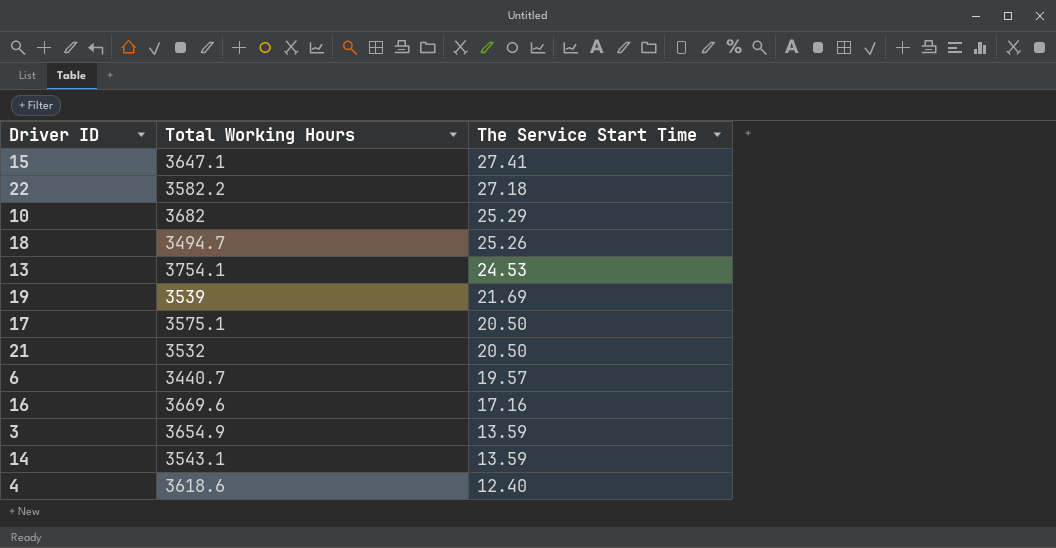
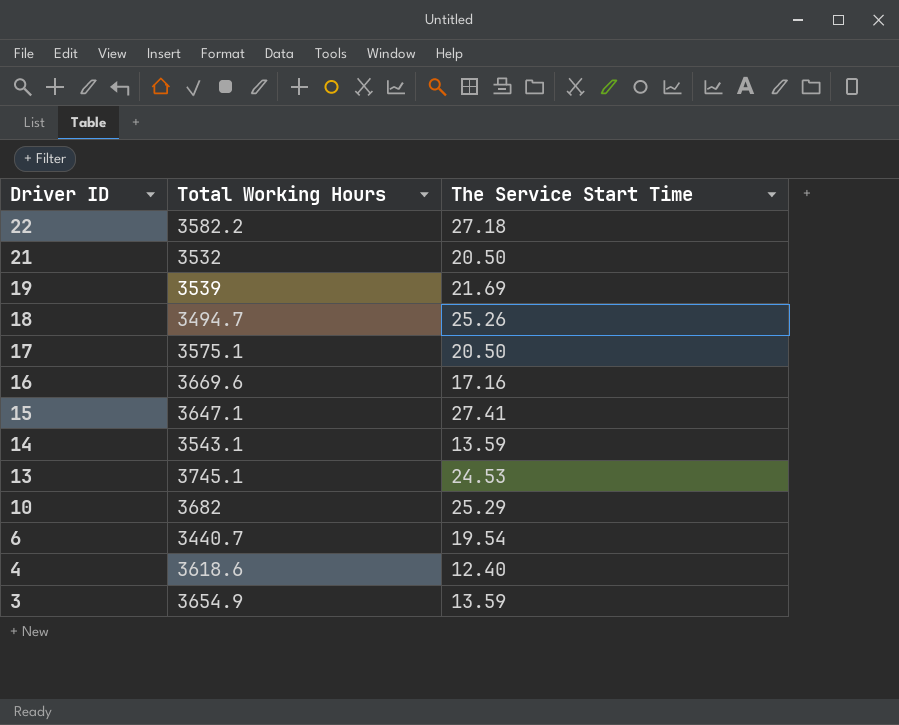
row order: The Service Start Time descending -> Driver ID descending
13 | Total Working Hours: 3754.1 -> 3745.1
6 | The Service Start Time: 19.57 -> 19.54

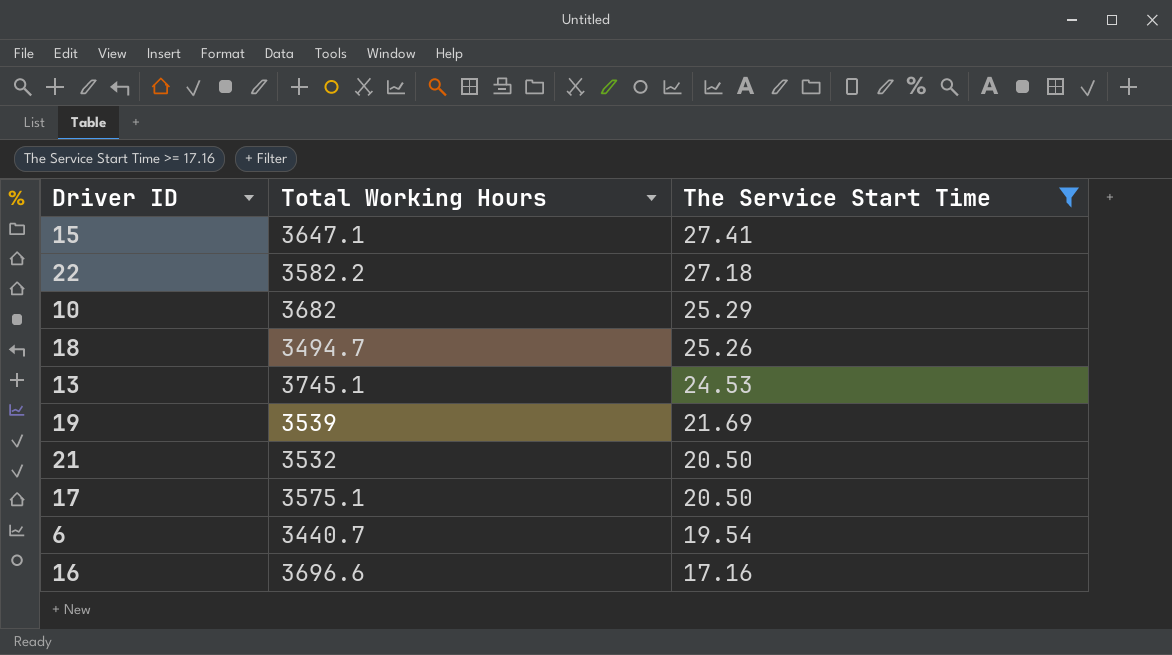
filter: none -> The Service Start Time >= 17.16
row order: Driver ID descending -> The Service Start Time descending
16 | Total Working Hours: 3669.6 -> 3696.6

